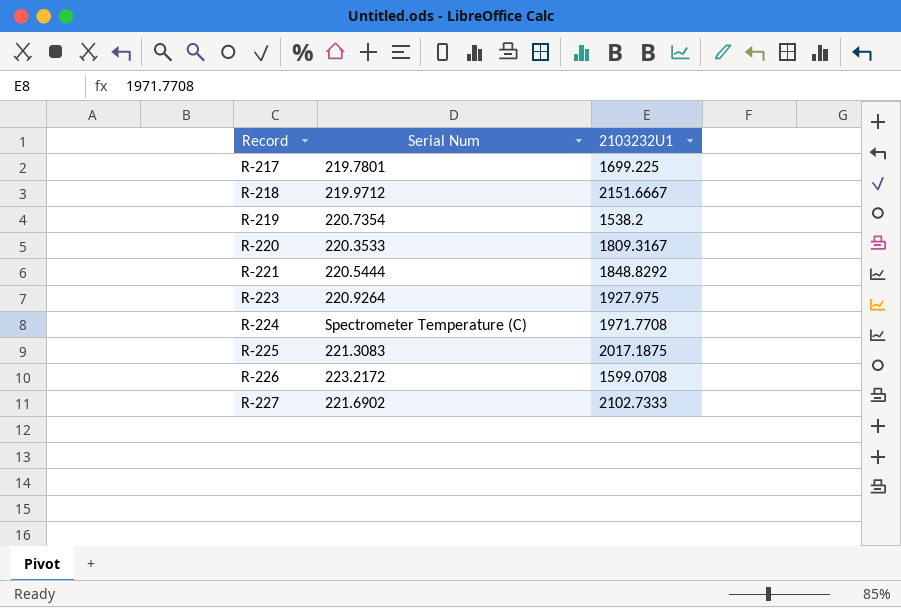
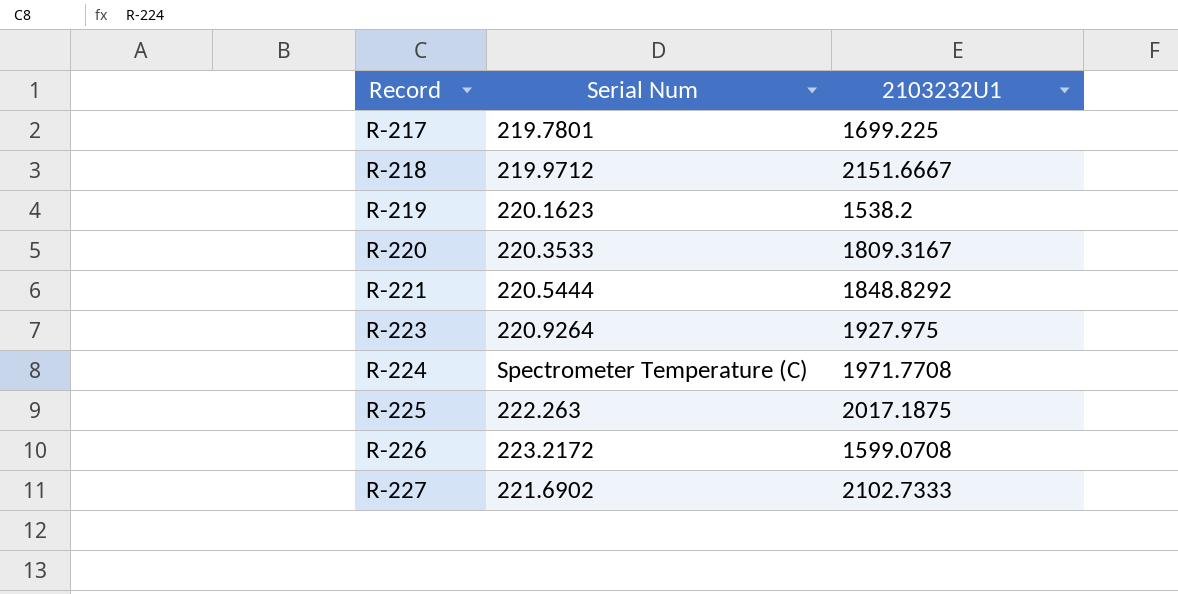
R-219 | Serial Num: 220.7354 -> 220.1623
R-225 | Serial Num: 221.3083 -> 222.263

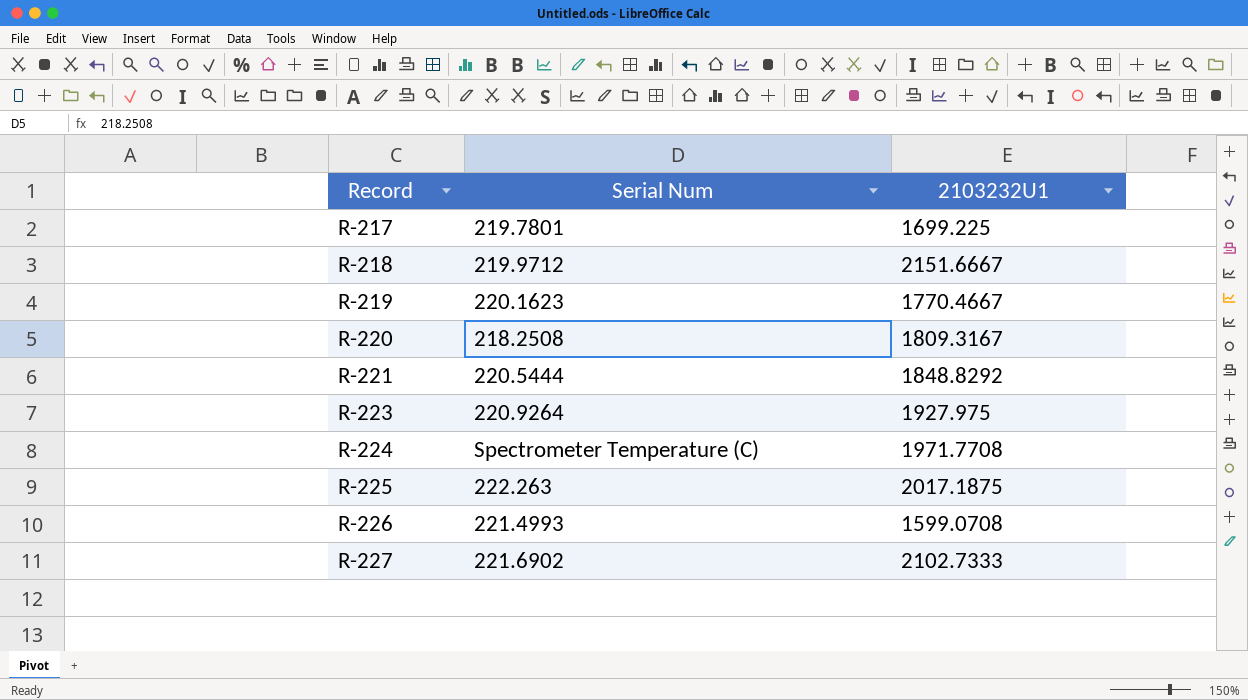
R-219 | 2103232U1: 1538.2 -> 1770.4667
R-220 | Serial Num: 220.3533 -> 218.2508
R-226 | Serial Num: 223.2172 -> 221.4993

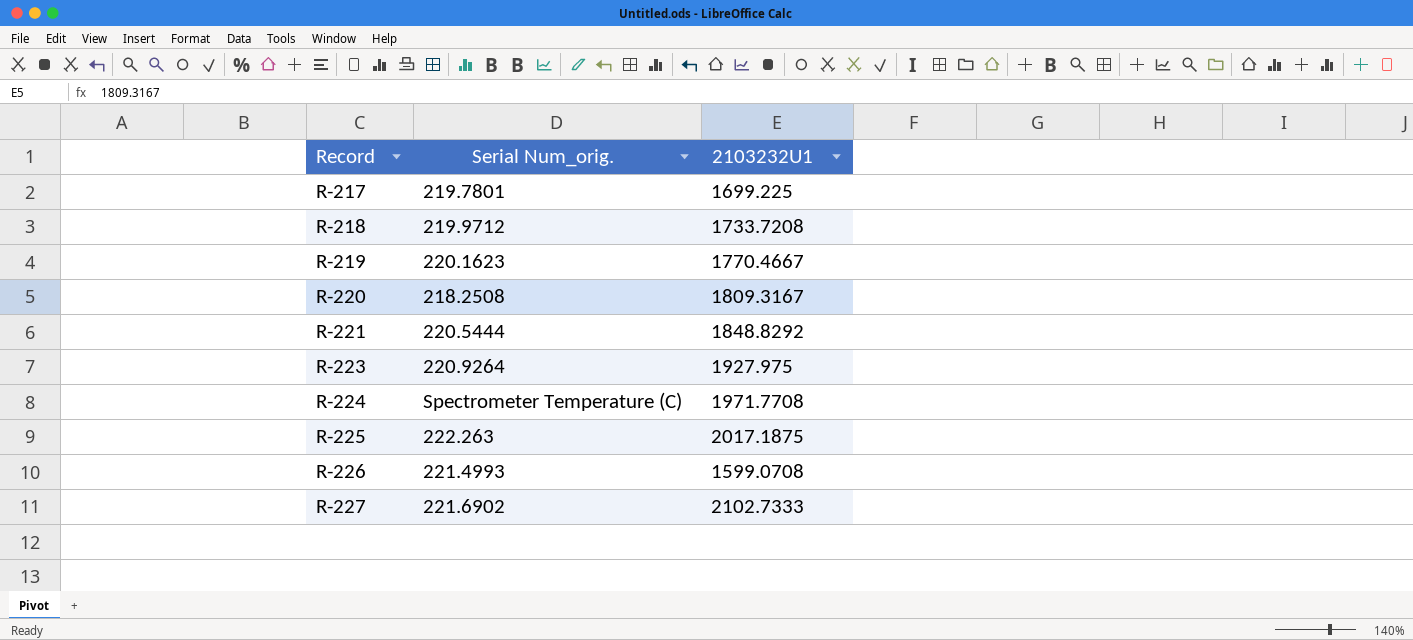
column name: Serial Num -> Serial Num_orig.
R-218 | 2103232U1: 2151.6667 -> 1733.7208

